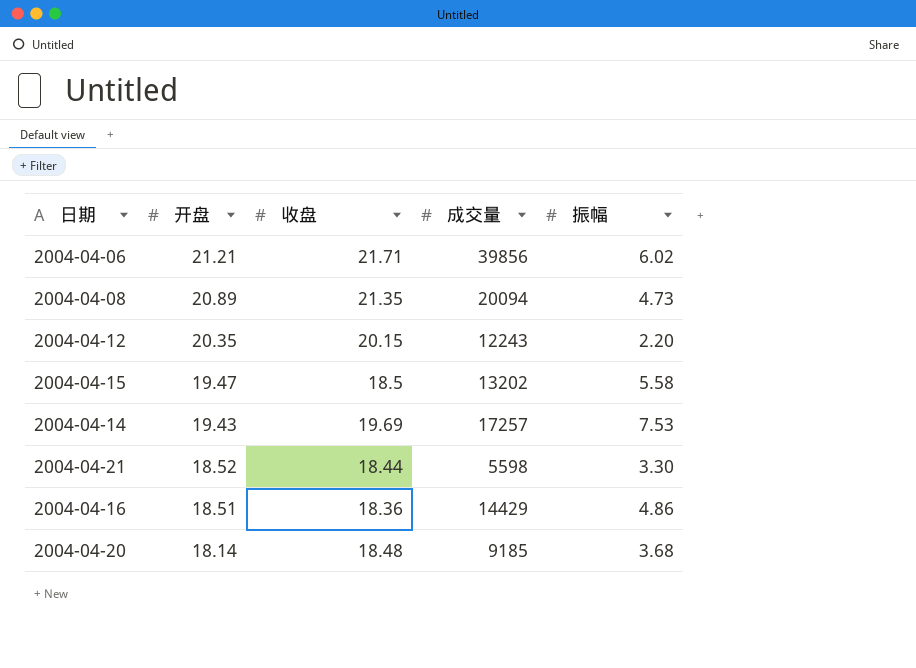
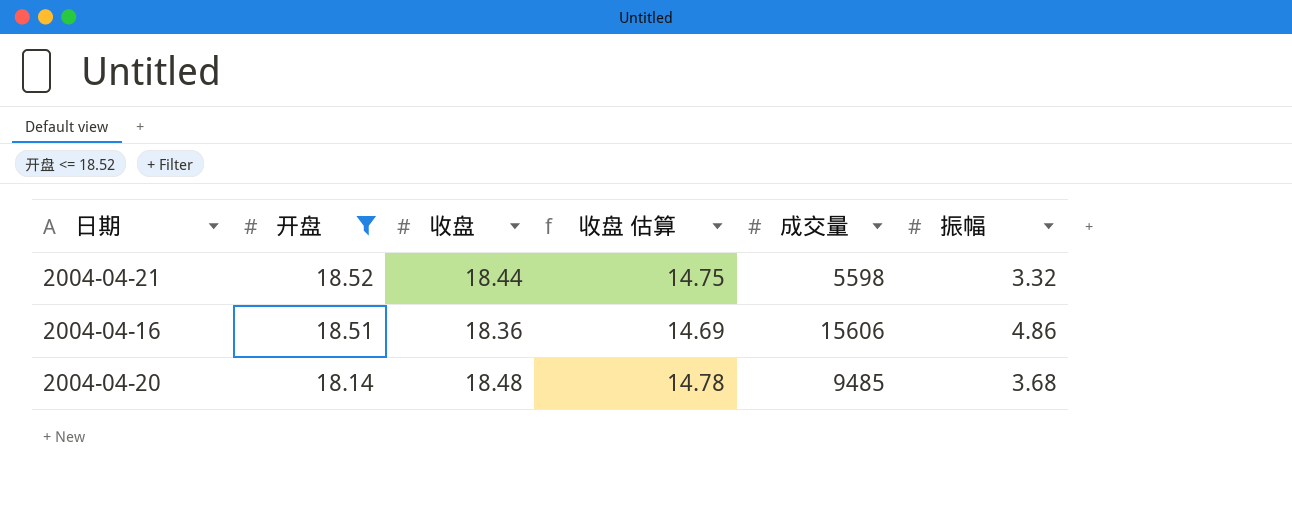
filter: none -> 开盘 <= 18.52
column 收盘 估算 | formula: none -> [收盘] * 0.8
2004-04-21 | 振幅: 3.30 -> 3.32
2004-04-16 | 成交量: 14429 -> 15606
2004-04-20 | 成交量: 9185 -> 9485

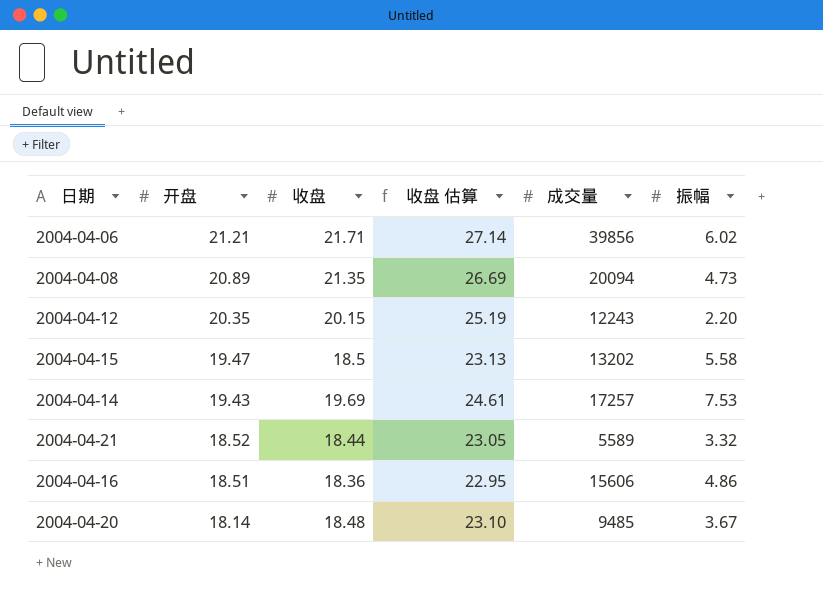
filter: 开盘 <= 18.52 -> none
column 收盘 估算 | formula: [收盘] * 0.8 -> [收盘] * 1.25
2004-04-21 | 成交量: 5598 -> 5589
2004-04-20 | 振幅: 3.68 -> 3.67

